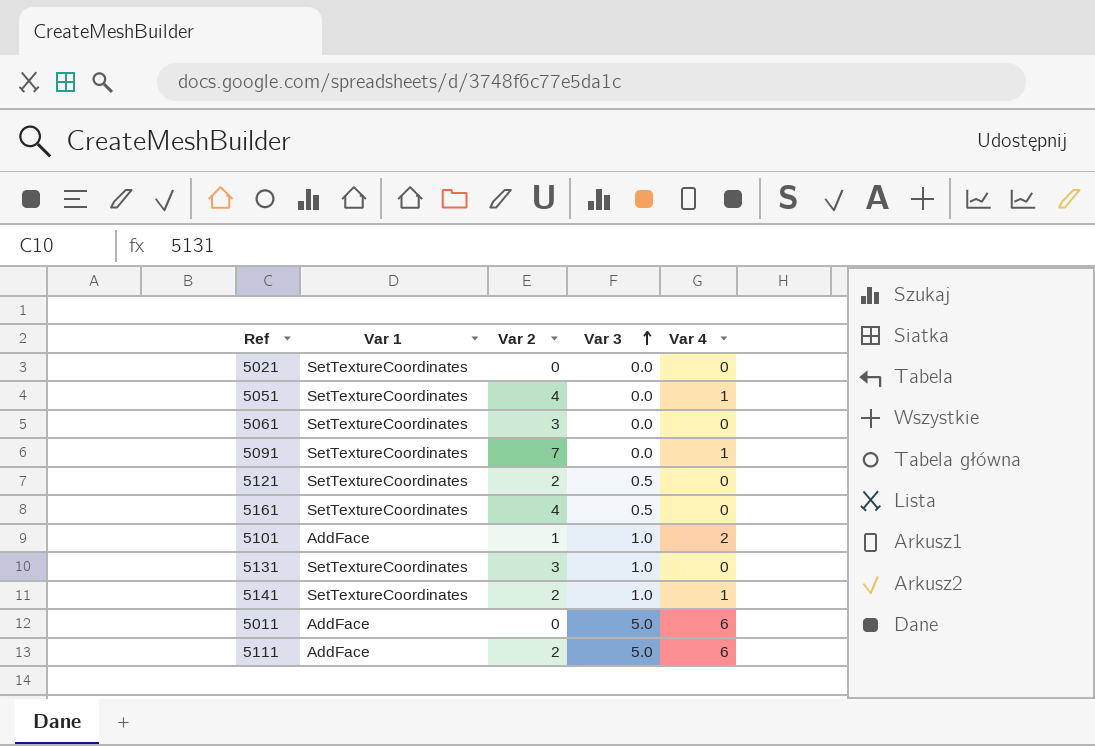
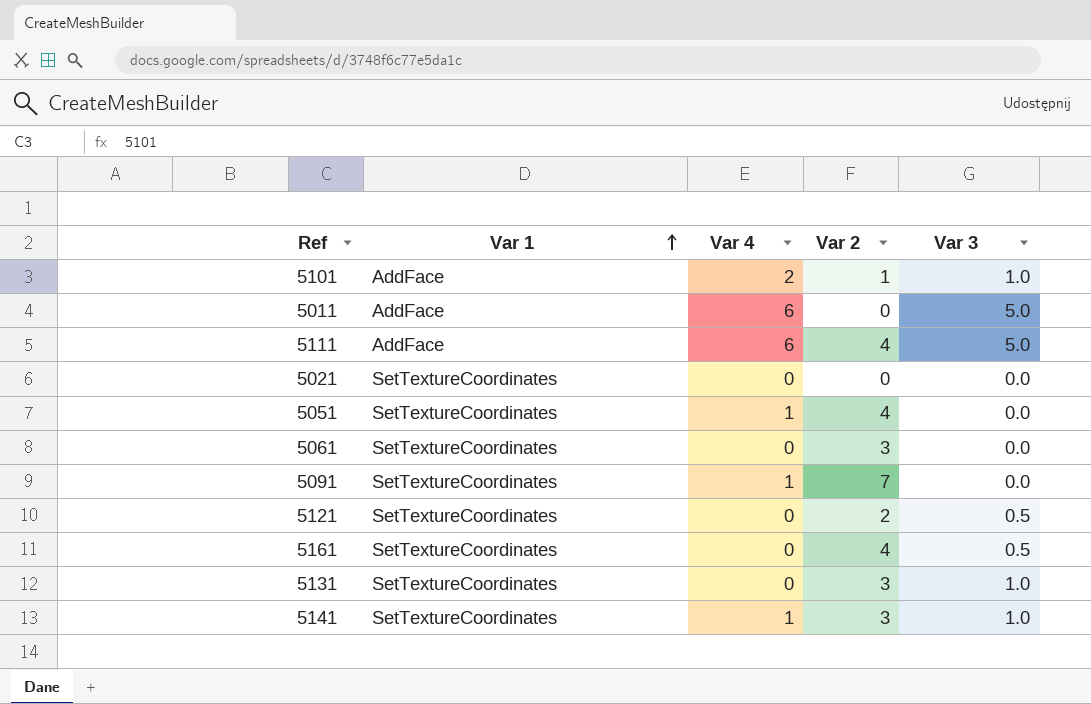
row order: Var 3 ascending -> Var 1 ascending
column Var 4 | position: 5 -> 3
5111 | Var 2: 2 -> 4
5141 | Var 2: 2 -> 3

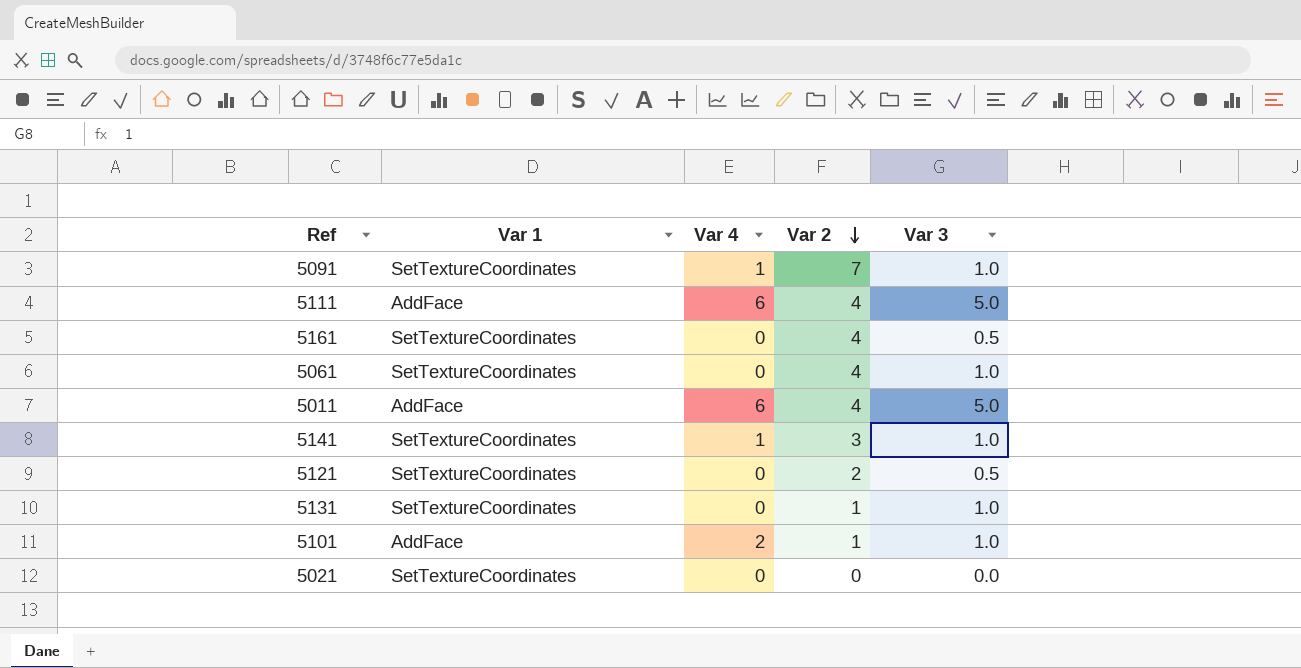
row order: Var 1 ascending -> Var 2 descending
row 5051: SetTextureCoordinates | 1 | 4 | 0.0 -> none
5091 | Var 3: 0.0 -> 1.0
5061 | Var 2: 3 -> 4
5061 | Var 3: 0.0 -> 1.0
5011 | Var 2: 0 -> 4
5131 | Var 2: 3 -> 1

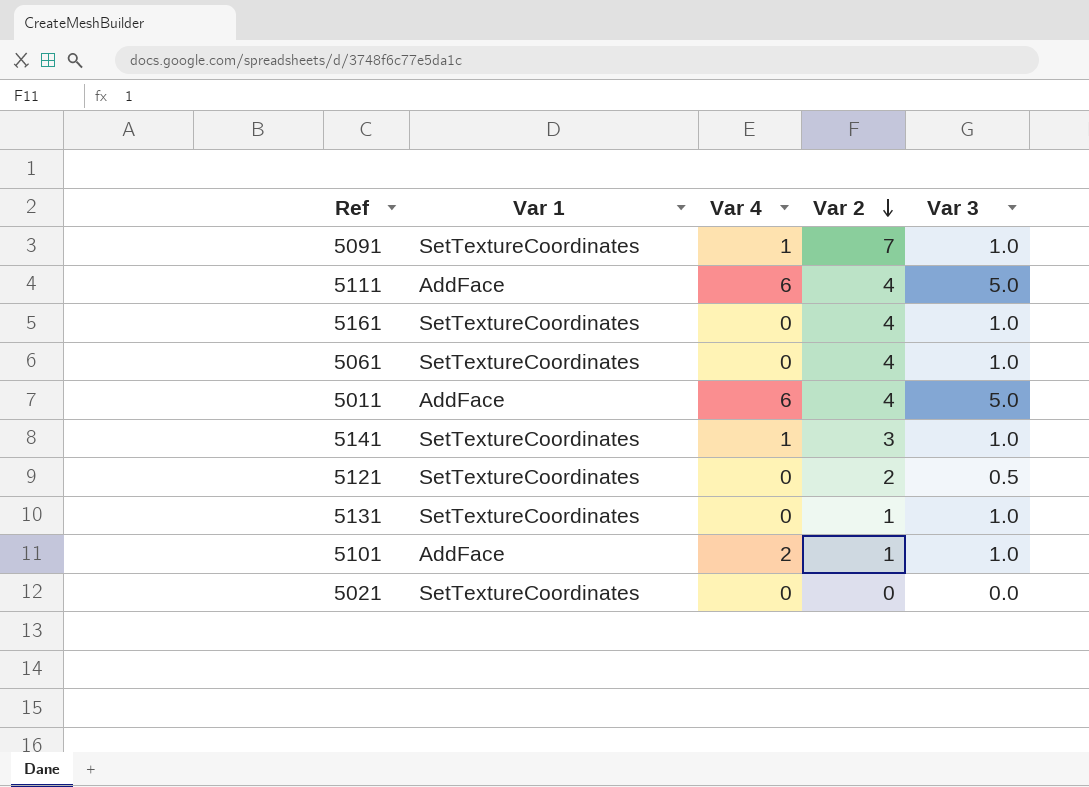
5161 | Var 3: 0.5 -> 1.0

